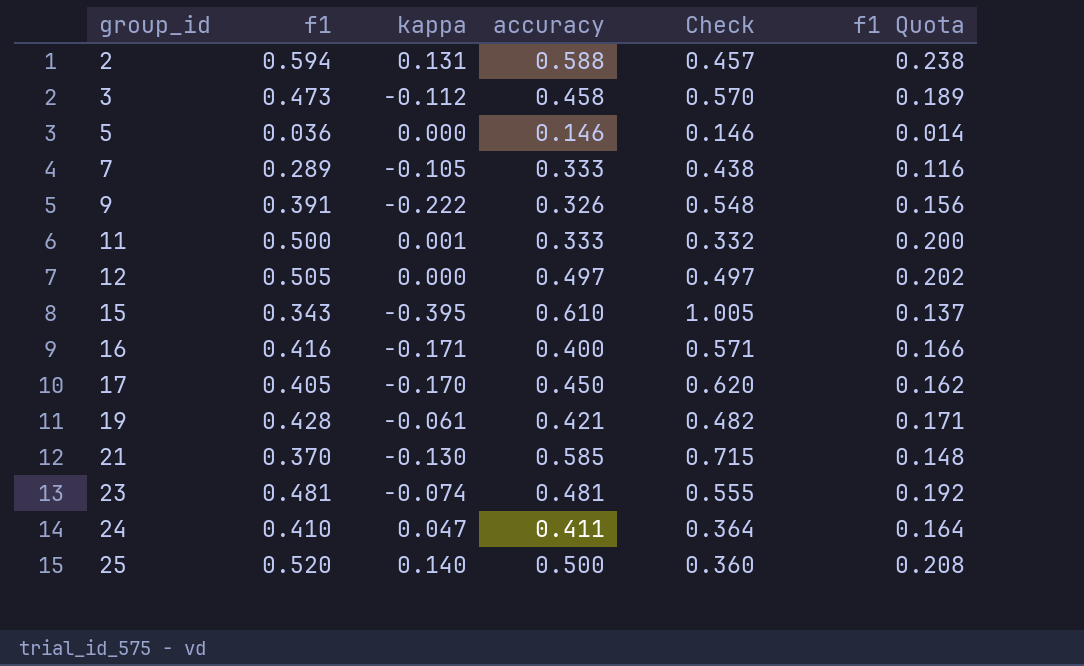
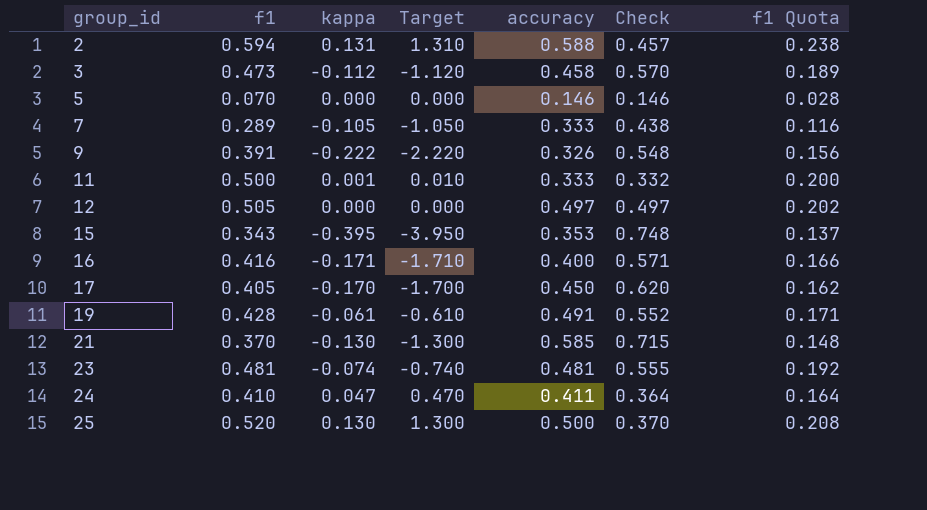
column Target | formula: none -> [kappa] * 10
5 | f1: 0.036 -> 0.070
5 | f1 Quota: 0.014 -> 0.028
15 | accuracy: 0.610 -> 0.353
15 | Check: 1.005 -> 0.748
19 | accuracy: 0.421 -> 0.491
19 | Check: 0.482 -> 0.552
25 | kappa: 0.140 -> 0.130
25 | Check: 0.360 -> 0.370

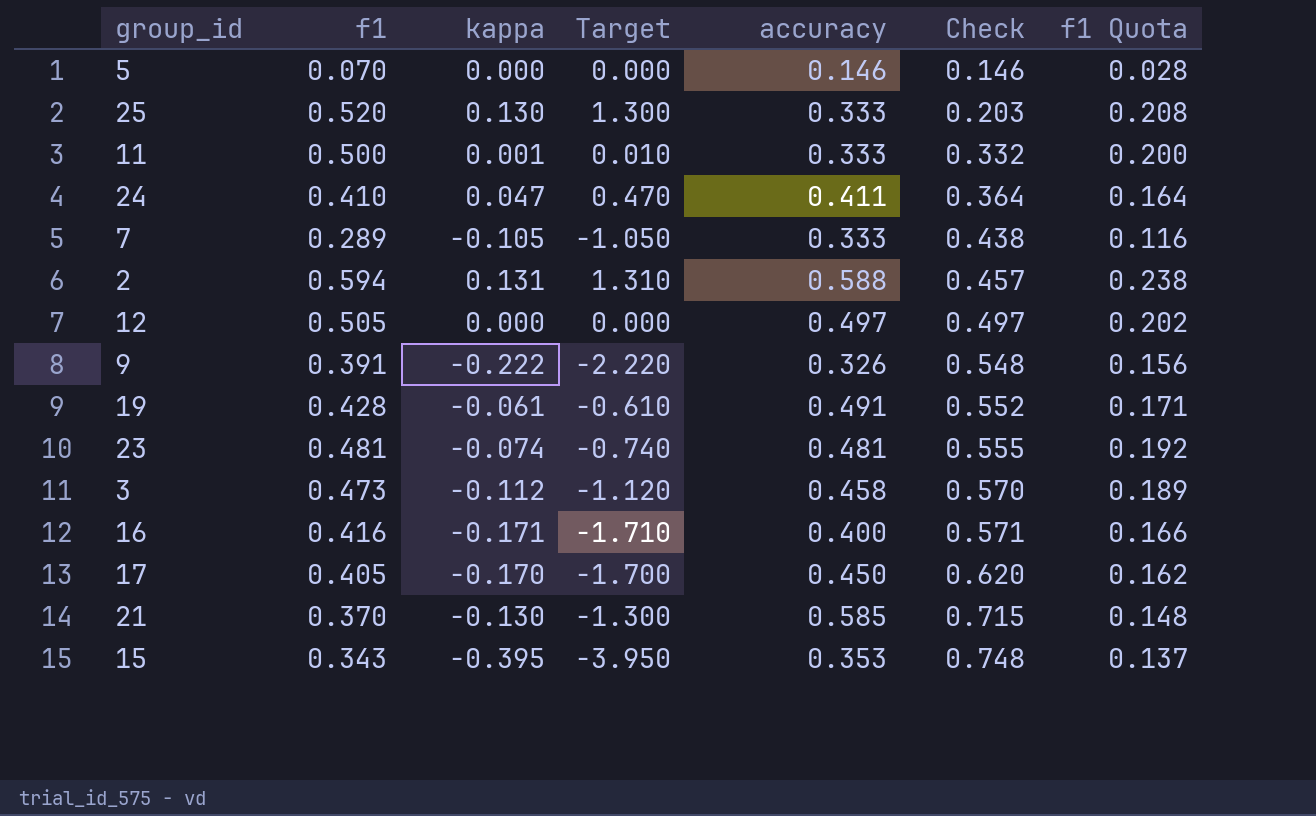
row order: group_id ascending -> Check ascending
25 | accuracy: 0.500 -> 0.333
25 | Check: 0.370 -> 0.203

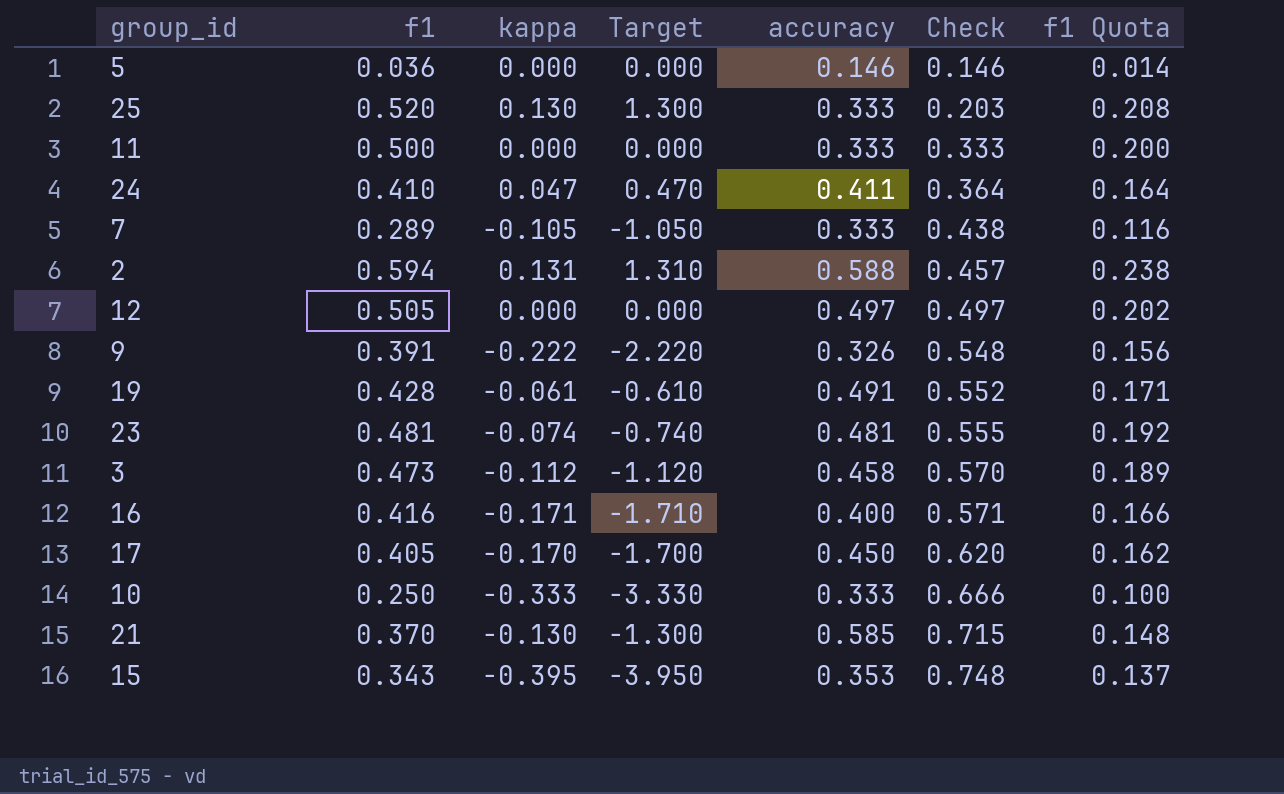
5 | f1: 0.070 -> 0.036
5 | f1 Quota: 0.028 -> 0.014
11 | kappa: 0.001 -> 0.000
11 | Target: 0.010 -> 0.000
11 | Check: 0.332 -> 0.333
row 10: none -> 0.250 | -0.333 | -3.330 | 0.333 | 0.666 | 0.100

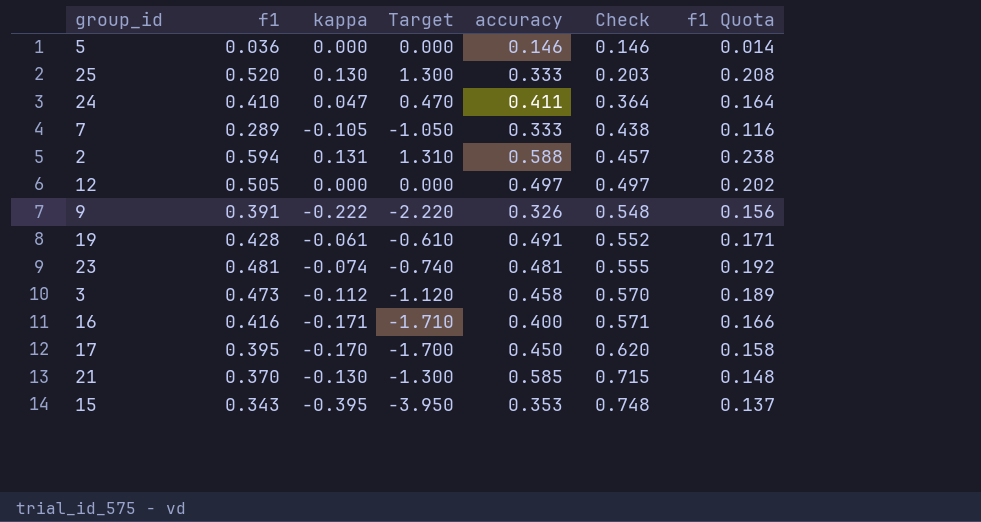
row 11: 0.500 | 0.000 | 0.000 | 0.333 | 0.333 | 0.200 -> none
row 10: 0.250 | -0.333 | -3.330 | 0.333 | 0.666 | 0.100 -> none
17 | f1: 0.405 -> 0.395
17 | f1 Quota: 0.162 -> 0.158

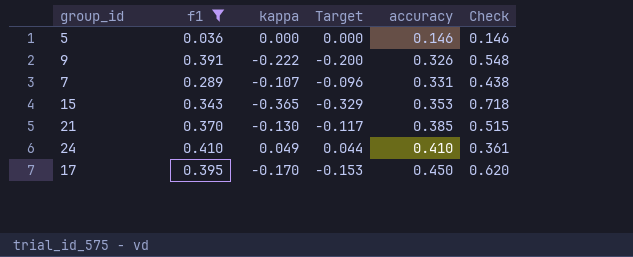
filter: none -> f1 <= 0.410
row order: Check ascending -> accuracy ascending
column f1 Quota | formula: [f1] * 0.4 -> none
column Target | formula: [kappa] * 10 -> [kappa] * 0.9
7 | kappa: -0.105 -> -0.107
7 | accuracy: 0.333 -> 0.331
15 | kappa: -0.395 -> -0.365
15 | Check: 0.748 -> 0.718
21 | accuracy: 0.585 -> 0.385
21 | Check: 0.715 -> 0.515
24 | kappa: 0.047 -> 0.049
24 | accuracy: 0.411 -> 0.410
24 | Check: 0.364 -> 0.361

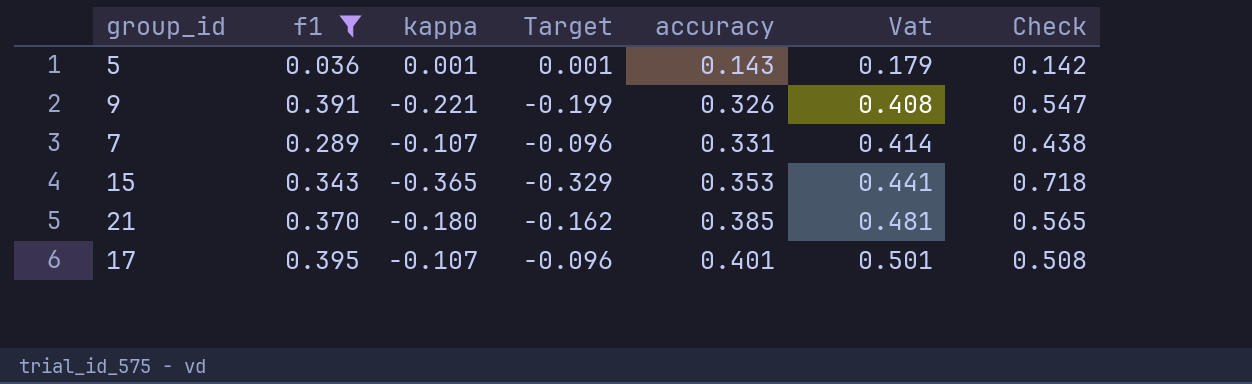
column Vat | formula: none -> [accuracy] * 1.25
row 24: 0.410 | 0.049 | 0.044 | 0.410 | 0.361 -> none
5 | kappa: 0.000 -> 0.001
5 | Target: 0.000 -> 0.001
5 | accuracy: 0.146 -> 0.143
5 | Check: 0.146 -> 0.142
9 | kappa: -0.222 -> -0.221
9 | Target: -0.200 -> -0.199
9 | Check: 0.548 -> 0.547
21 | kappa: -0.130 -> -0.180
21 | Target: -0.117 -> -0.162
21 | Check: 0.515 -> 0.565
17 | kappa: -0.170 -> -0.107
17 | Target: -0.153 -> -0.096
17 | accuracy: 0.450 -> 0.401
17 | Check: 0.620 -> 0.508

